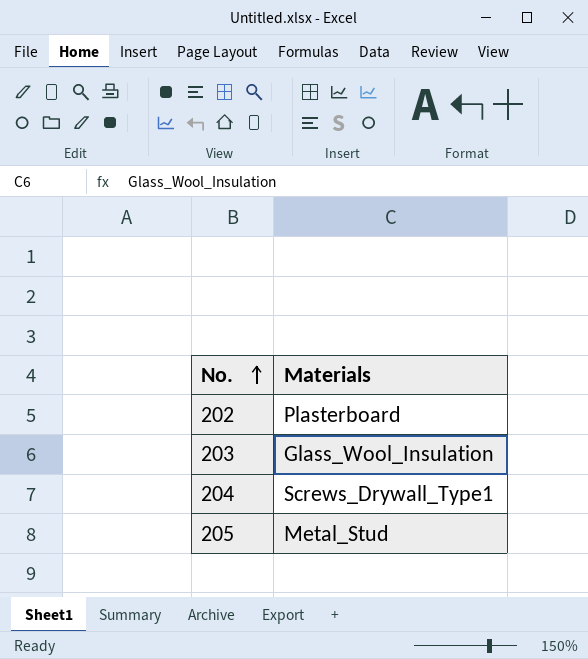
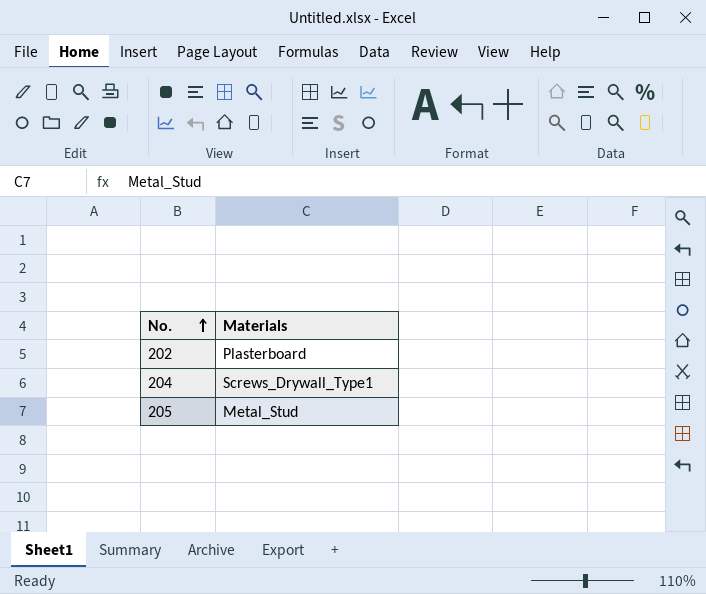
row 203: Glass_Wool_Insulation -> none

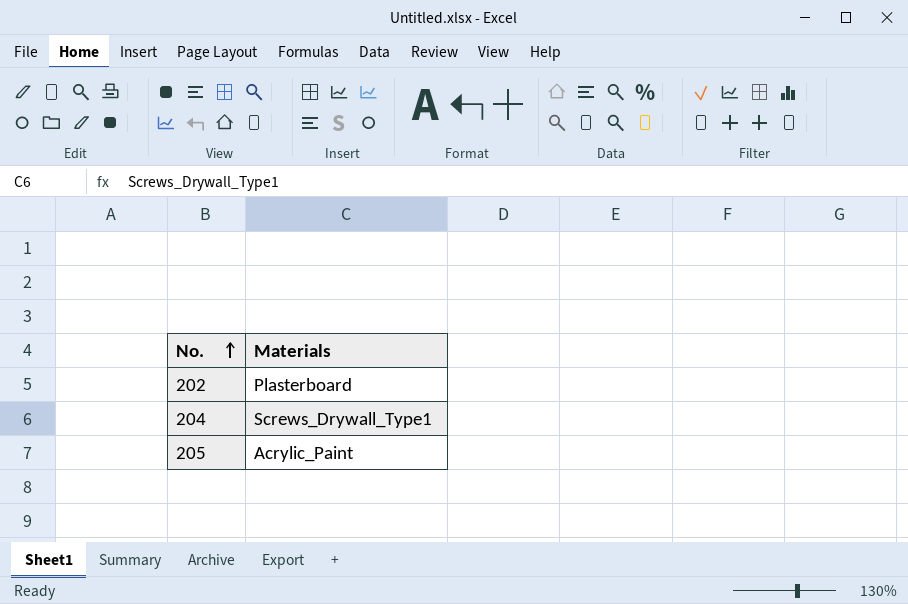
205 | Materials: Metal_Stud -> Acrylic_Paint

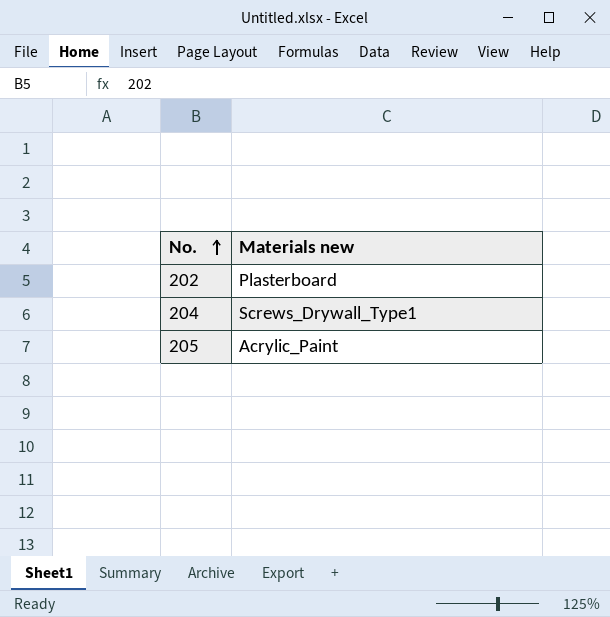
column name: Materials -> Materials new

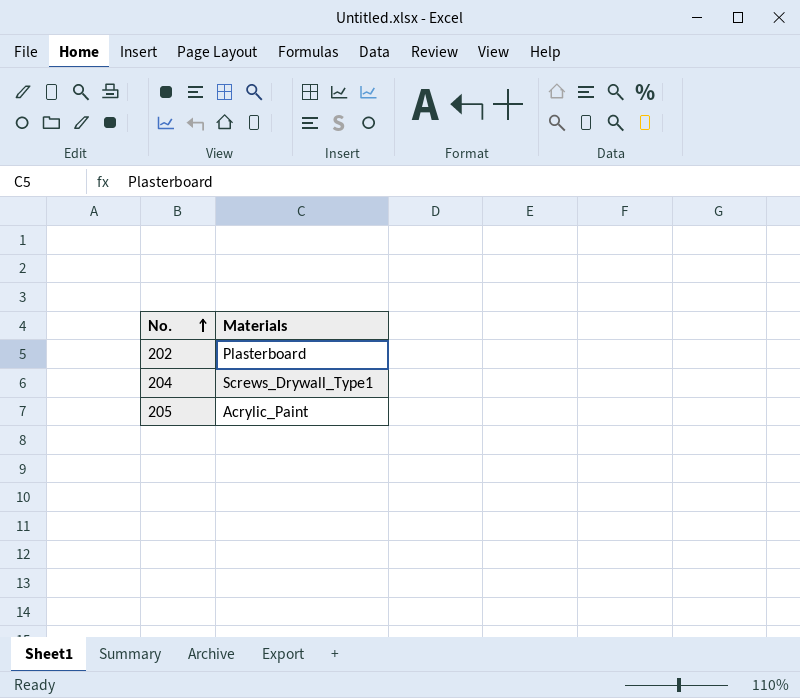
column name: Materials new -> Materials

